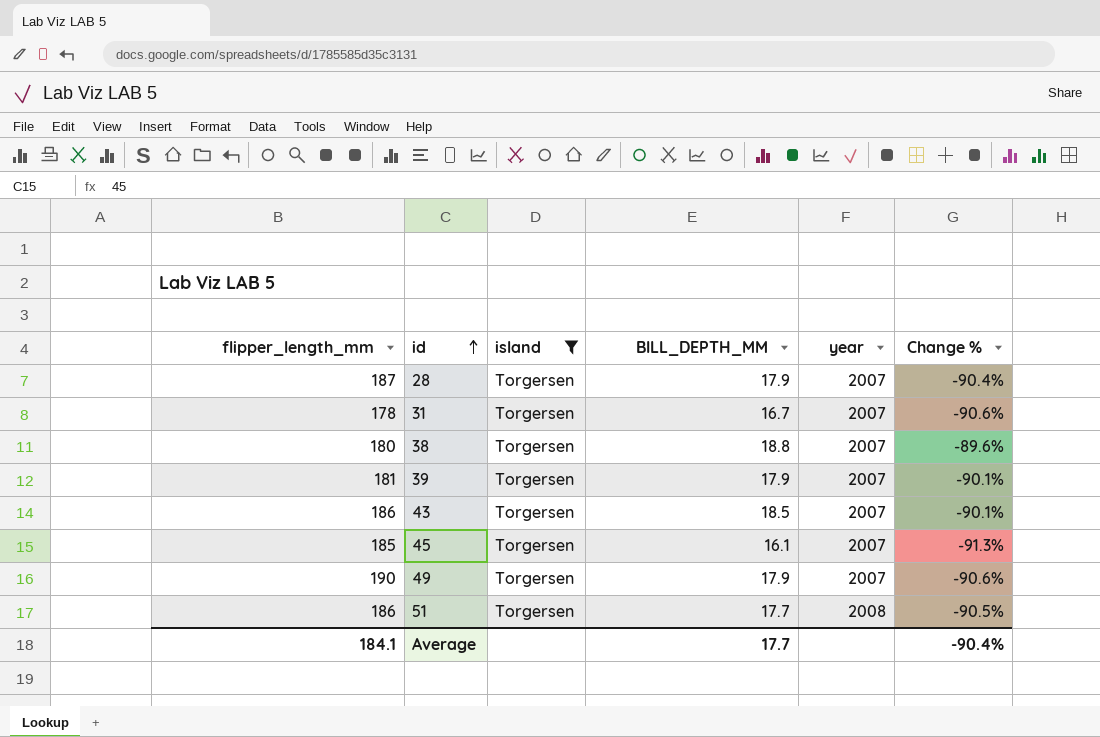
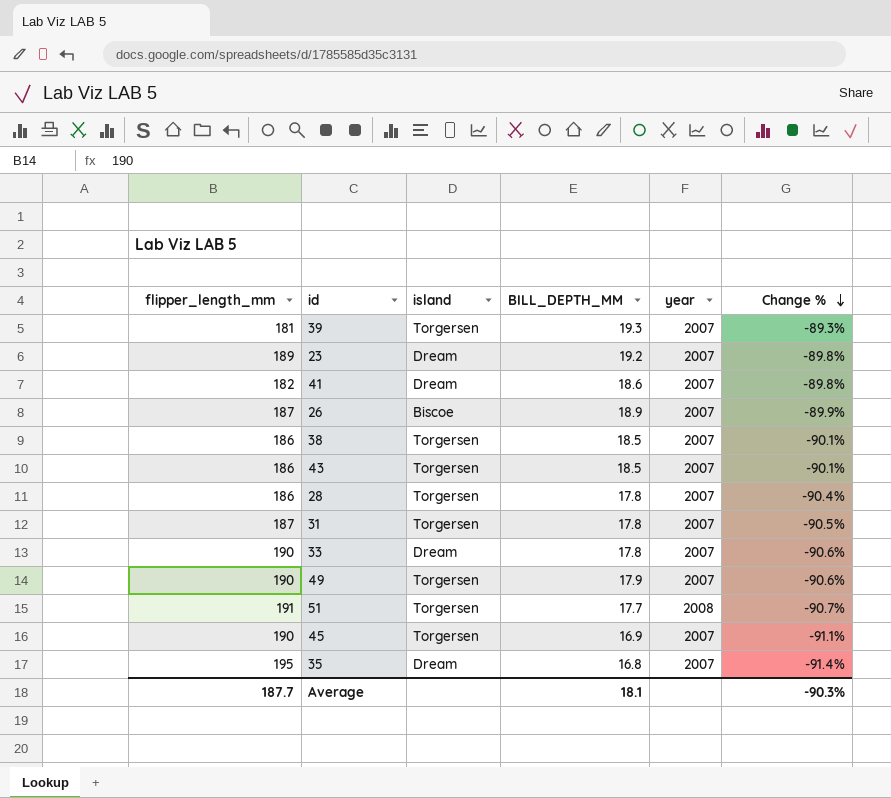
filter: island = Torgersen -> none
row order: id ascending -> Change % descending
39 | BILL_DEPTH_MM: 17.9 -> 19.3
39 | Change %: -90.1% -> -89.3%
38 | flipper_length_mm: 180 -> 186
38 | BILL_DEPTH_MM: 18.8 -> 18.5
38 | Change %: -89.6% -> -90.1%
28 | flipper_length_mm: 187 -> 186
28 | BILL_DEPTH_MM: 17.9 -> 17.8
31 | flipper_length_mm: 178 -> 187
31 | BILL_DEPTH_MM: 16.7 -> 17.8
31 | Change %: -90.6% -> -90.5%
51 | flipper_length_mm: 186 -> 191
51 | Change %: -90.5% -> -90.7%
45 | flipper_length_mm: 185 -> 190
45 | BILL_DEPTH_MM: 16.1 -> 16.9
45 | Change %: -91.3% -> -91.1%
Average | flipper_length_mm: 184.1 -> 187.7
Average | BILL_DEPTH_MM: 17.7 -> 18.1
Average | Change %: -90.4% -> -90.3%

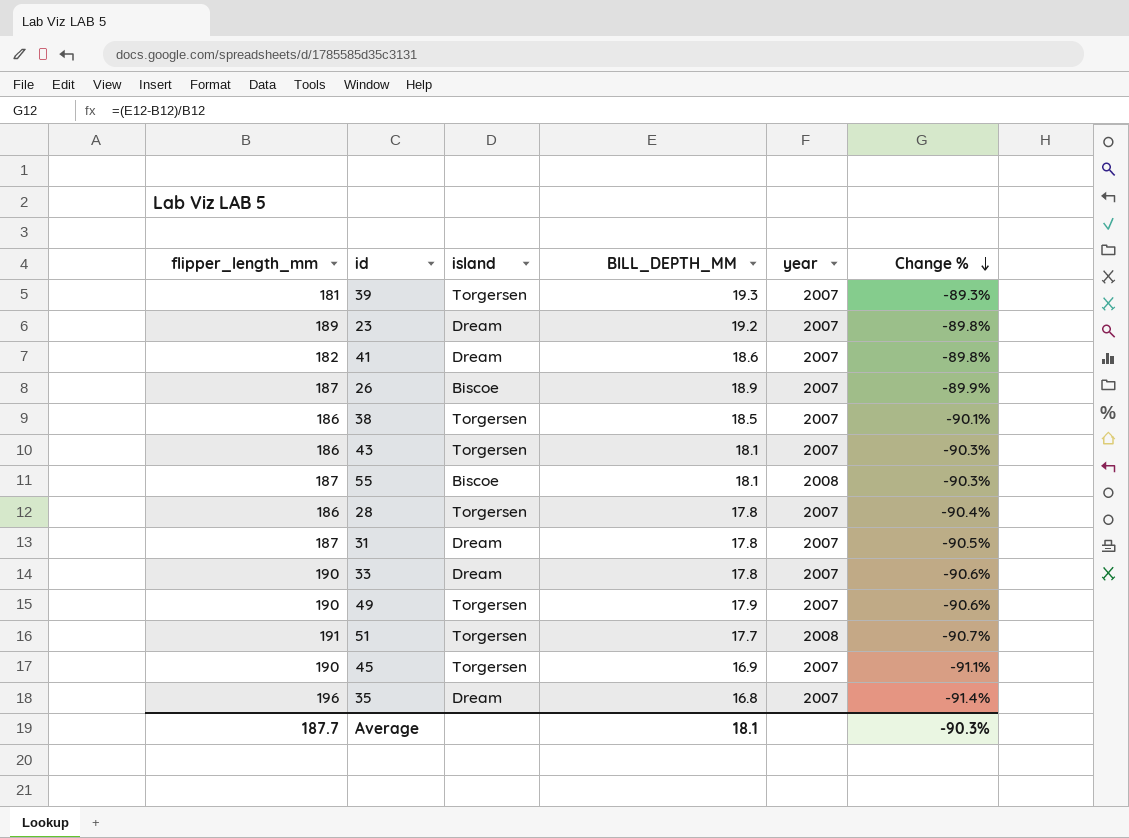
43 | BILL_DEPTH_MM: 18.5 -> 18.1
43 | Change %: -90.1% -> -90.3%
row 55: none -> 187 | Biscoe | 18.1 | 2008 | -90.3%
31 | island: Torgersen -> Dream
35 | flipper_length_mm: 195 -> 196

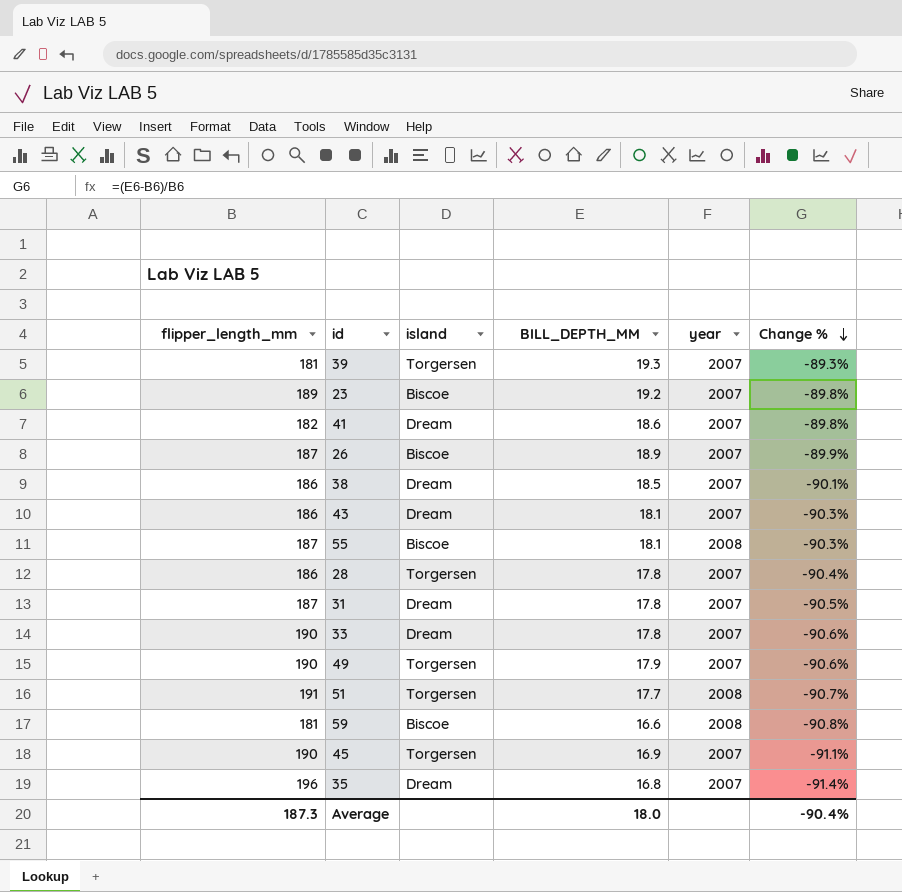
23 | island: Dream -> Biscoe
38 | island: Torgersen -> Dream
43 | island: Torgersen -> Dream
row 59: none -> 181 | Biscoe | 16.6 | 2008 | -90.8%
Average | flipper_length_mm: 187.7 -> 187.3
Average | BILL_DEPTH_MM: 18.1 -> 18.0
Average | Change %: -90.3% -> -90.4%

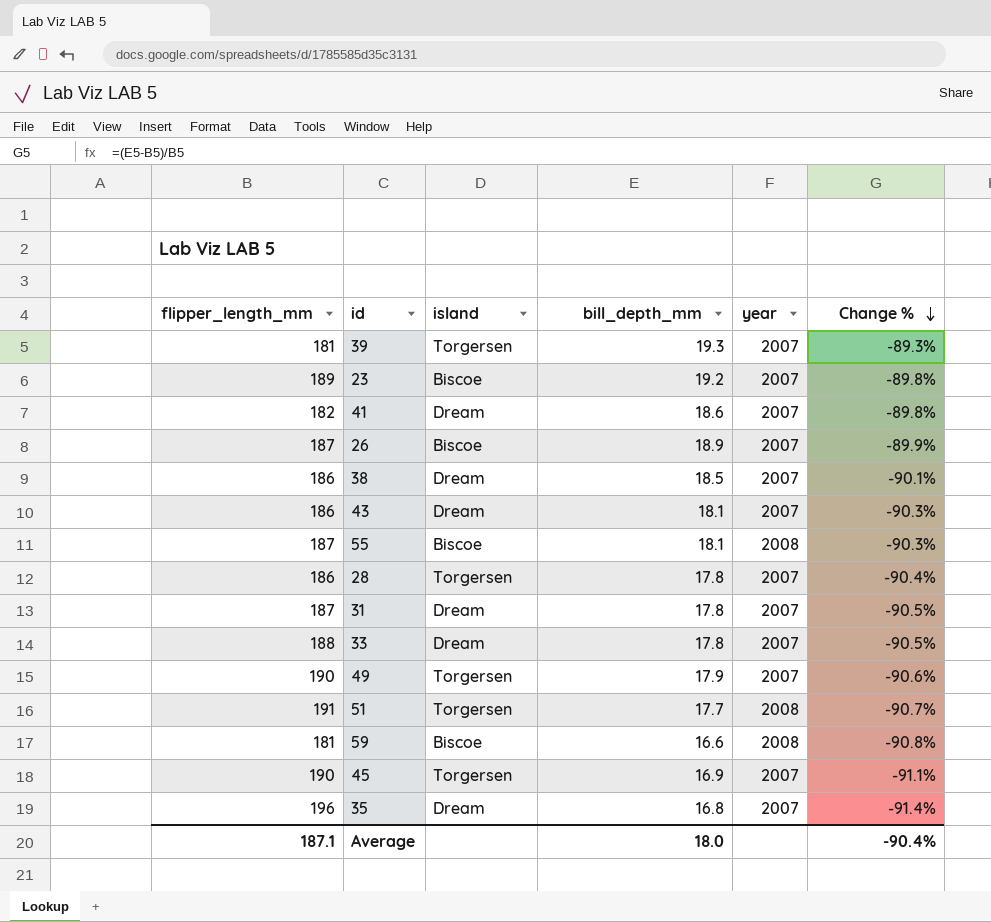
column name: BILL_DEPTH_MM -> bill_depth_mm
33 | flipper_length_mm: 190 -> 188
33 | Change %: -90.6% -> -90.5%
Average | flipper_length_mm: 187.3 -> 187.1

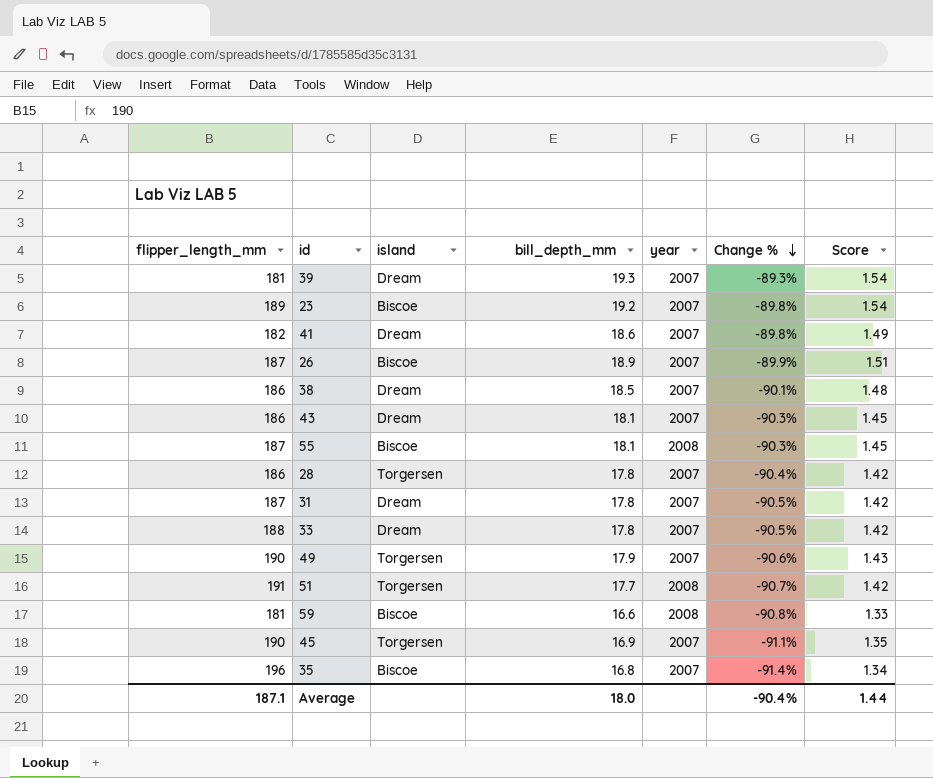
column Score | formula: none -> [bill_depth_mm] * 0.08
39 | island: Torgersen -> Dream
35 | island: Dream -> Biscoe

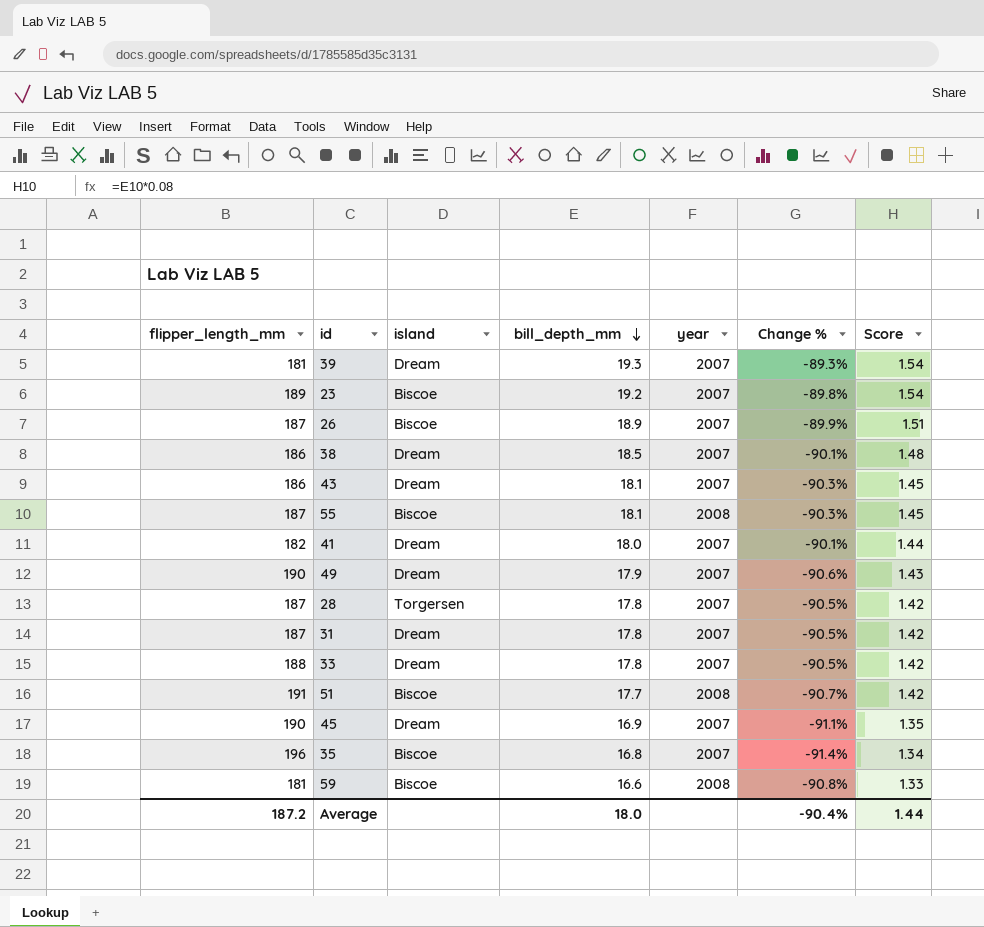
row order: Change % descending -> bill_depth_mm descending
41 | bill_depth_mm: 18.6 -> 18.0
41 | Change %: -89.8% -> -90.1%
41 | Score: 1.49 -> 1.44
49 | island: Torgersen -> Dream
28 | flipper_length_mm: 186 -> 187
28 | Change %: -90.4% -> -90.5%
51 | island: Torgersen -> Biscoe
45 | island: Torgersen -> Dream
Average | flipper_length_mm: 187.1 -> 187.2

